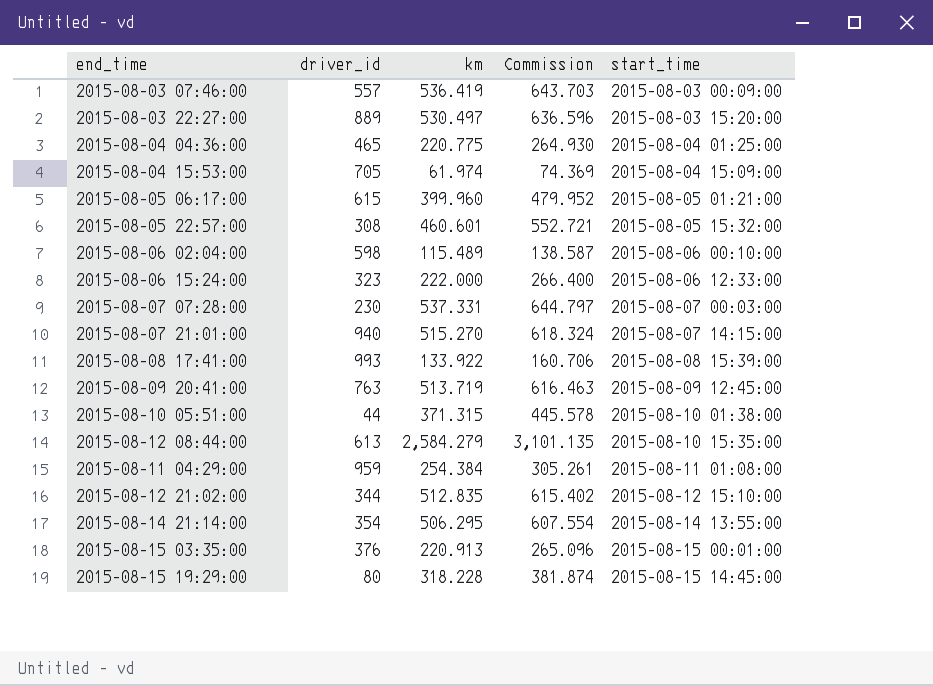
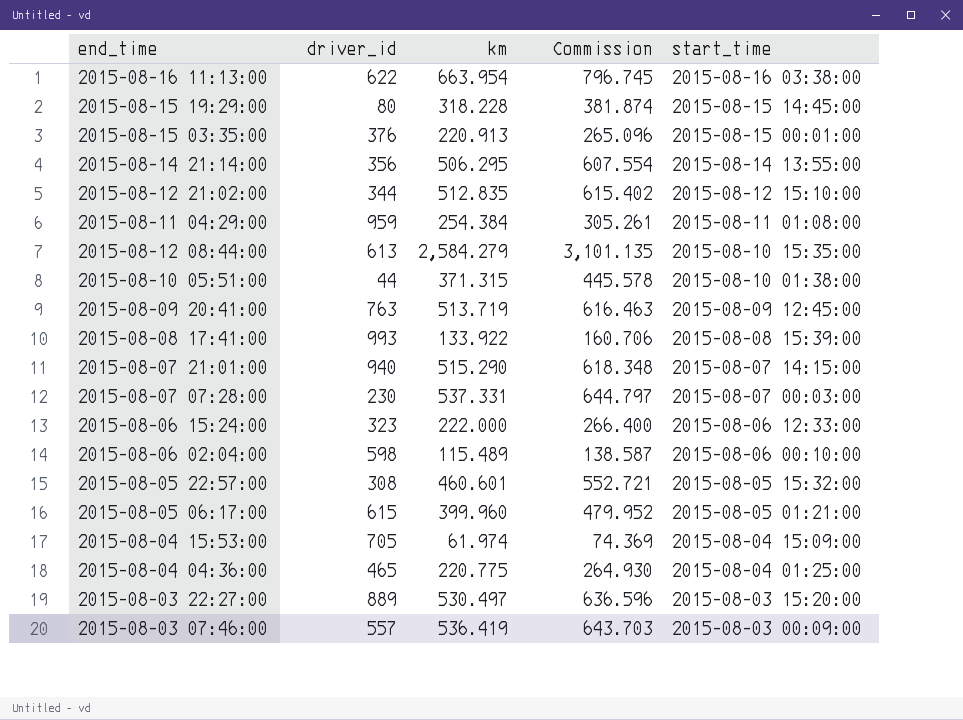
row order: start_time ascending -> start_time descending
row 2015-08-16 11:13:00: none -> 622 | 663.954 | 796.745 | 2015-08-16 03:38:00
2015-08-14 21:14:00 | driver_id: 354 -> 356
2015-08-07 21:01:00 | km: 515.270 -> 515.290
2015-08-07 21:01:00 | Commission: 618.324 -> 618.348

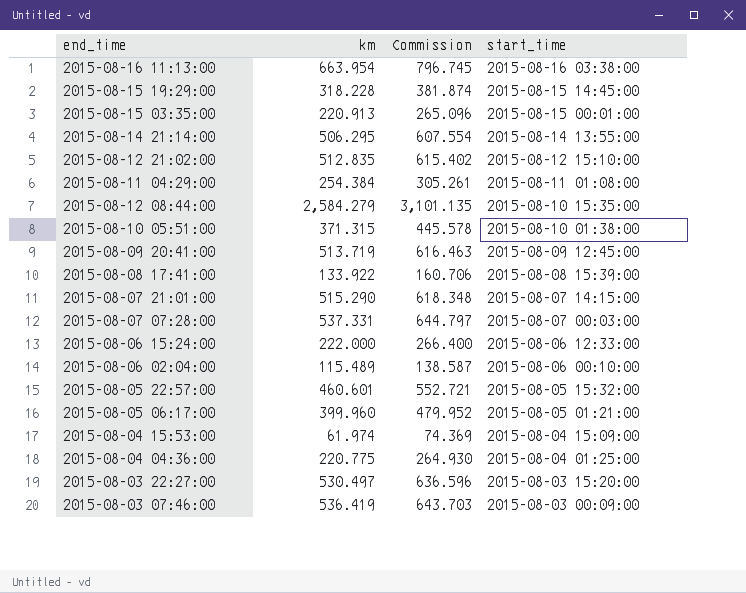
column driver_id | position: 2 -> none

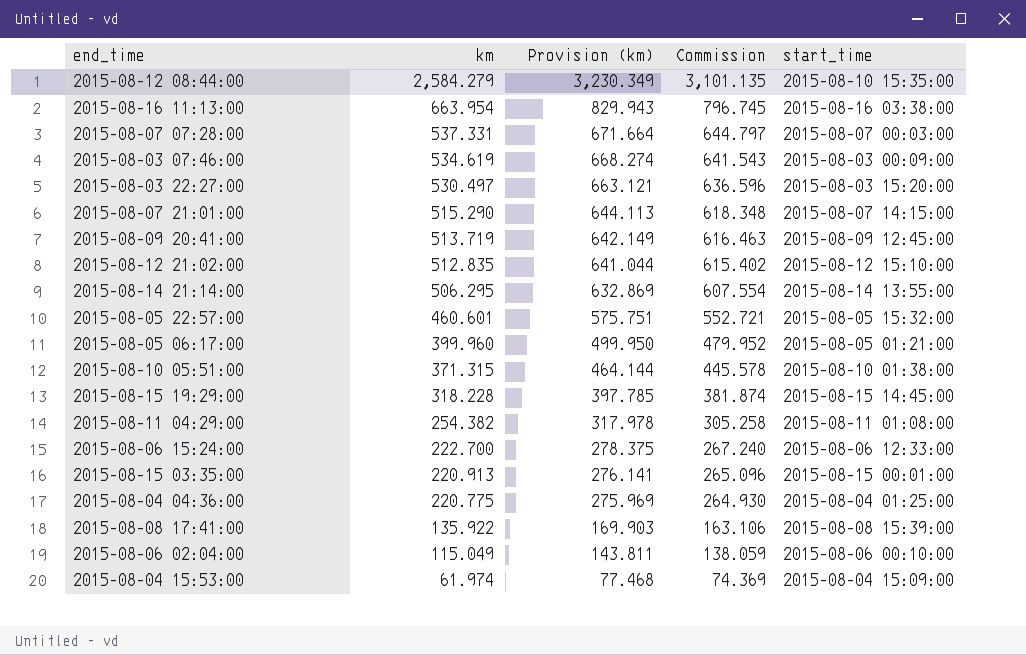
row order: start_time descending -> km descending
column Provision (km) | formula: none -> [km] * 1.25
2015-08-03 07:46:00 | km: 536.419 -> 534.619
2015-08-03 07:46:00 | Commission: 643.703 -> 641.543
2015-08-11 04:29:00 | km: 254.384 -> 254.382
2015-08-11 04:29:00 | Commission: 305.261 -> 305.258
2015-08-06 15:24:00 | km: 222.000 -> 222.700
2015-08-06 15:24:00 | Commission: 266.400 -> 267.240
2015-08-08 17:41:00 | km: 133.922 -> 135.922
2015-08-08 17:41:00 | Commission: 160.706 -> 163.106
2015-08-06 02:04:00 | km: 115.489 -> 115.049
2015-08-06 02:04:00 | Commission: 138.587 -> 138.059

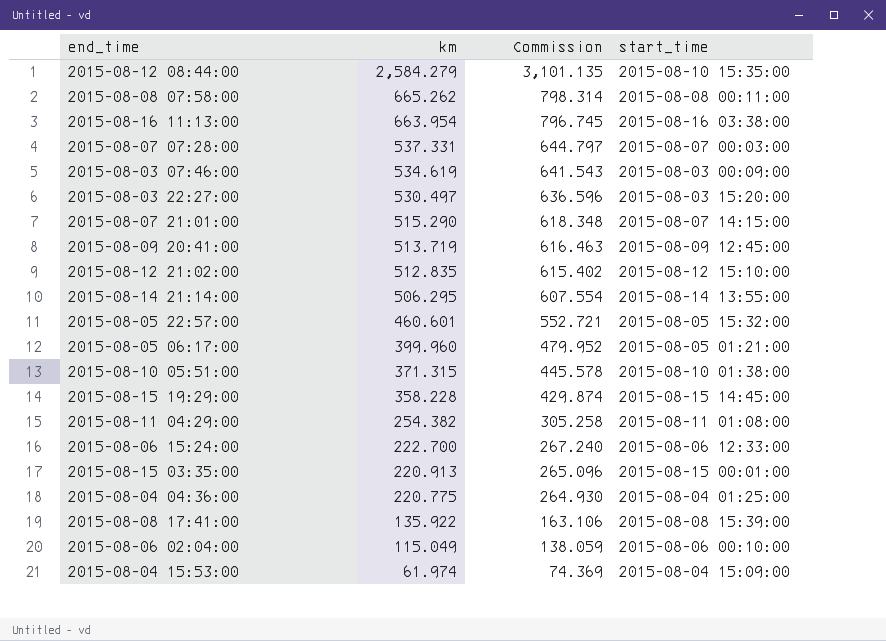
column Provision (km) | formula: [km] * 1.25 -> none
row 2015-08-08 07:58:00: none -> 665.262 | 798.314 | 2015-08-08 00:11:00
2015-08-15 19:29:00 | km: 318.228 -> 358.228
2015-08-15 19:29:00 | Commission: 381.874 -> 429.874

